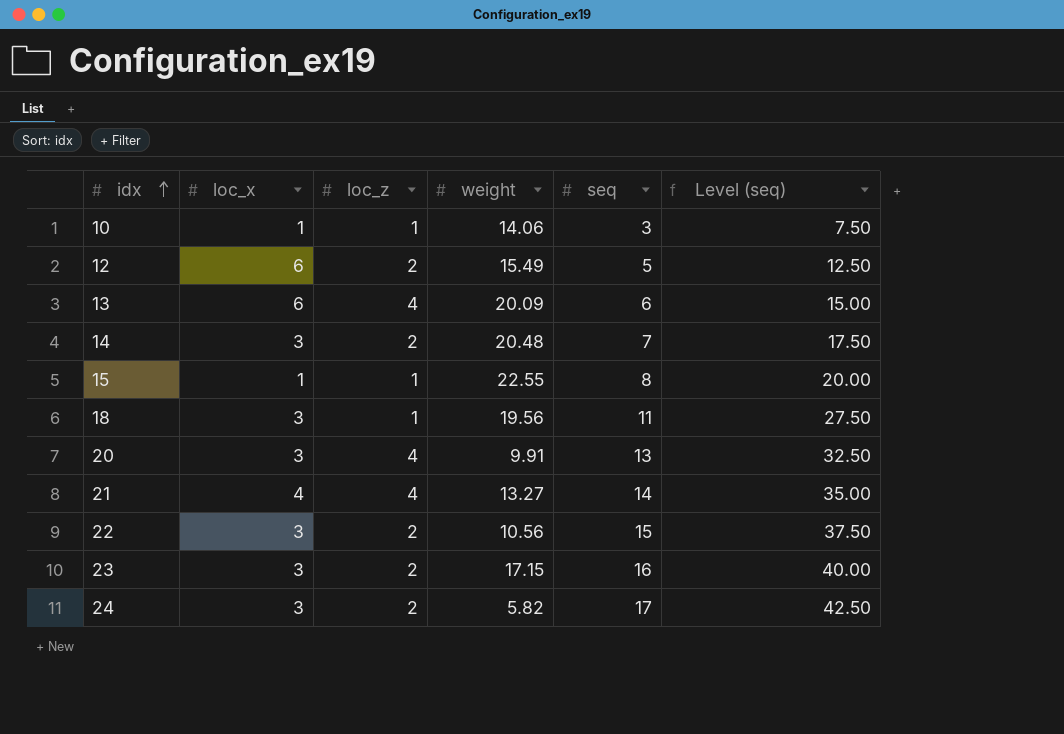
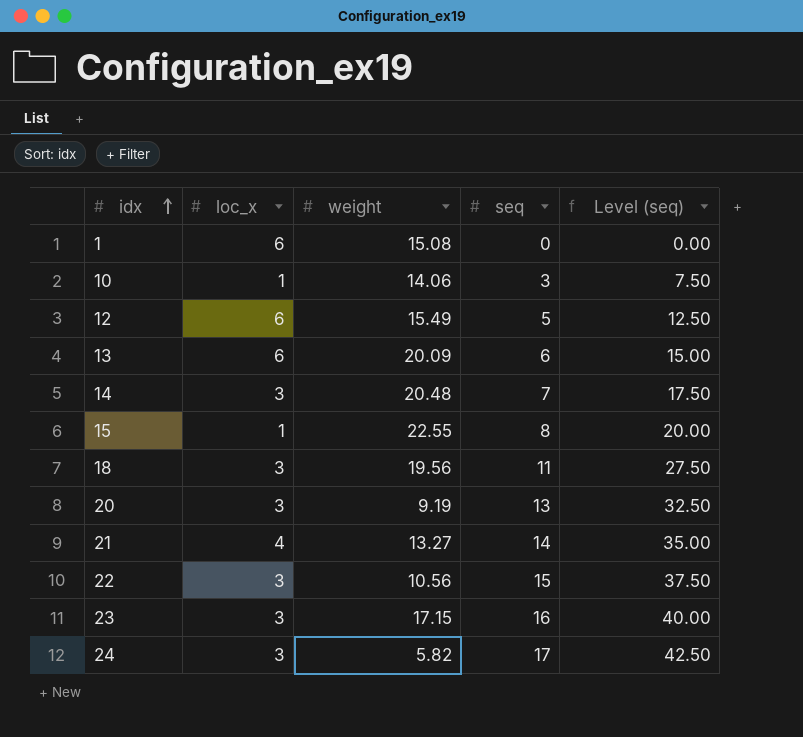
column loc_z | position: 3 -> none
row 1: none -> 6 | 15.08 | 0 | 0.00
20 | weight: 9.91 -> 9.19

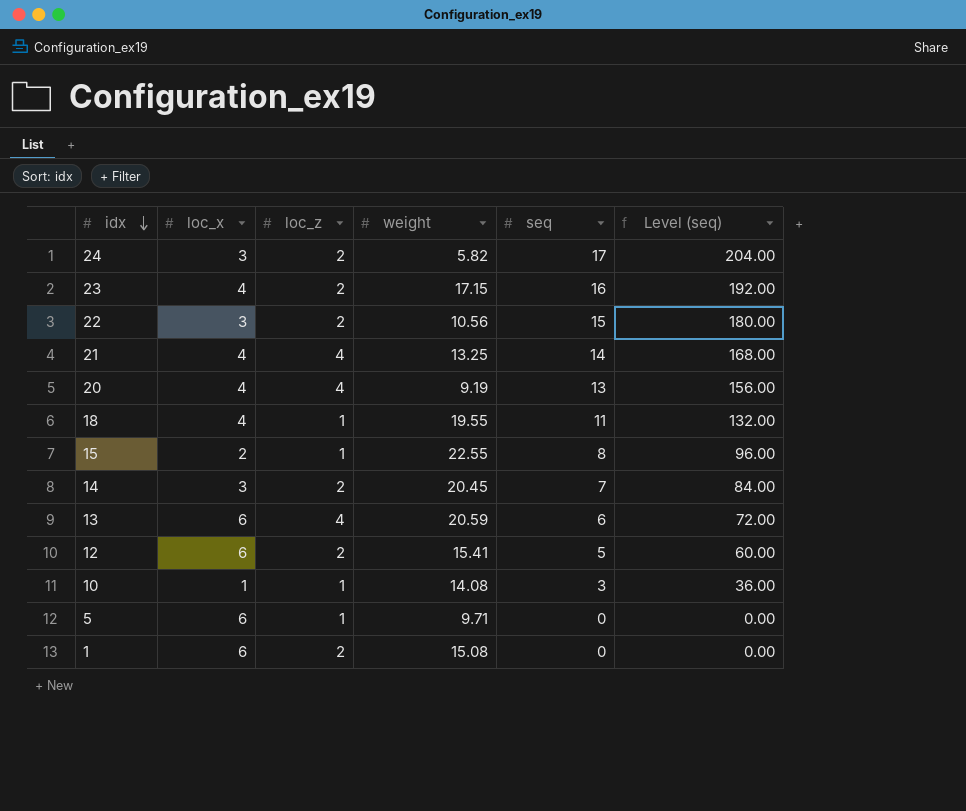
row order: idx ascending -> idx descending
column loc_z | position: none -> 3
column Level (seq) | formula: [seq] * 2.5 -> [seq] * 12
23 | loc_x: 3 -> 4
21 | weight: 13.27 -> 13.25
20 | loc_x: 3 -> 4
18 | loc_x: 3 -> 4
18 | weight: 19.56 -> 19.55
15 | loc_x: 1 -> 2
14 | weight: 20.48 -> 20.45
13 | weight: 20.09 -> 20.59
12 | weight: 15.49 -> 15.41
10 | weight: 14.06 -> 14.08
row 5: none -> 6 | 1 | 9.71 | 0 | 0.00

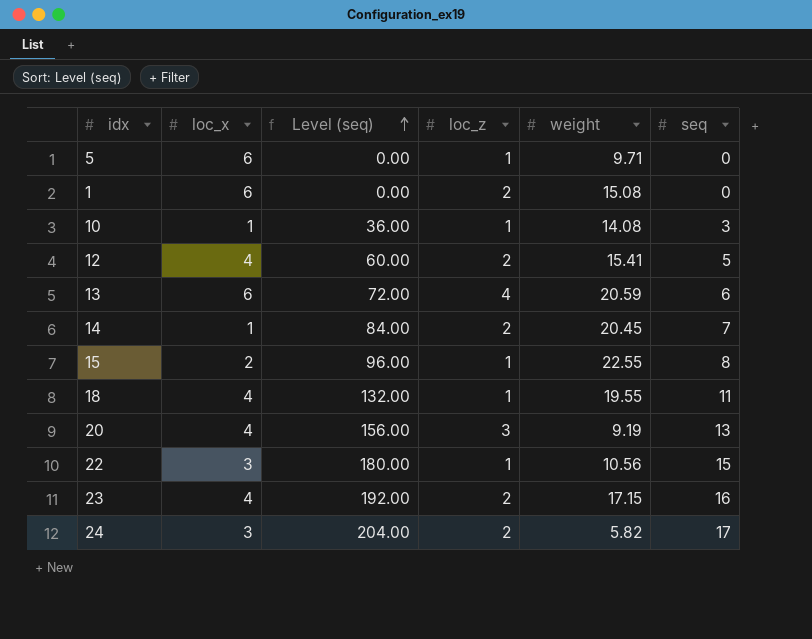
row order: idx descending -> Level (seq) ascending
column Level (seq) | position: 6 -> 3
row 21: 4 | 4 | 13.25 | 14 | 168.00 -> none
12 | loc_x: 6 -> 4
14 | loc_x: 3 -> 1
20 | loc_z: 4 -> 3
22 | loc_z: 2 -> 1

